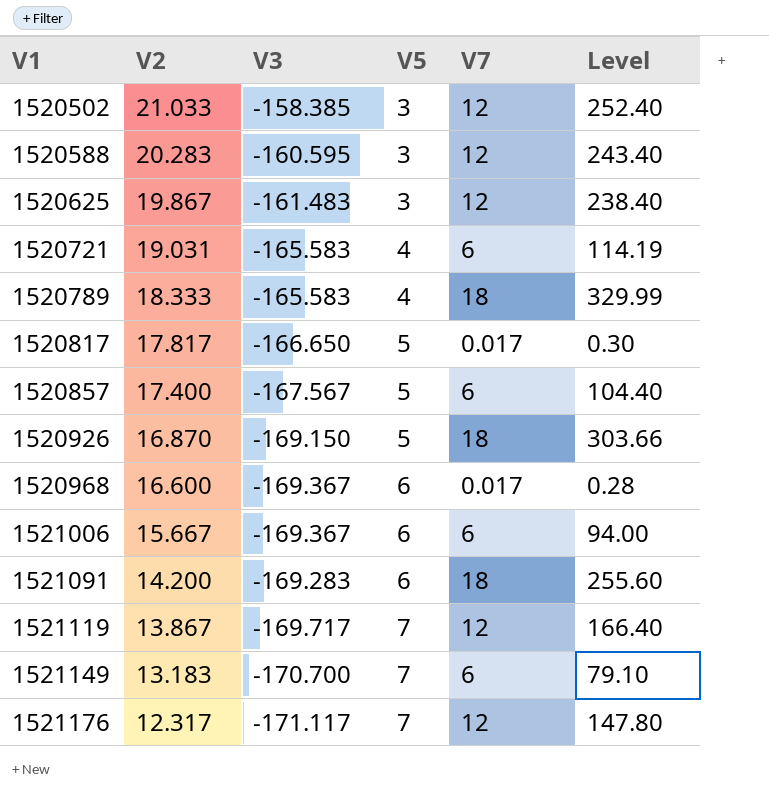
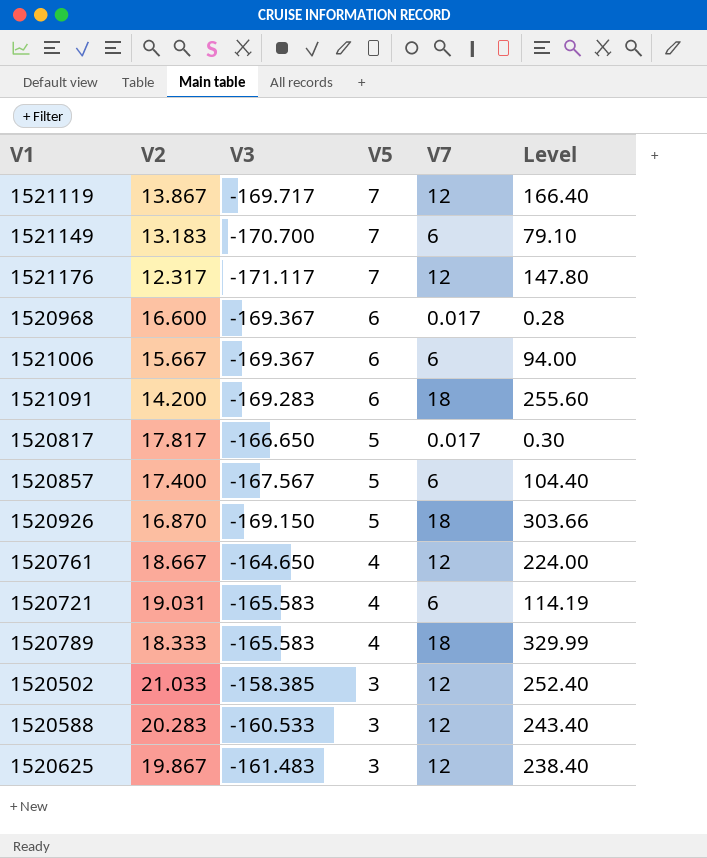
row order: V1 ascending -> V5 descending
row 1520761: none -> 18.667 | -164.650 | 4 | 12 | 224.00
1520588 | V3: -160.595 -> -160.533

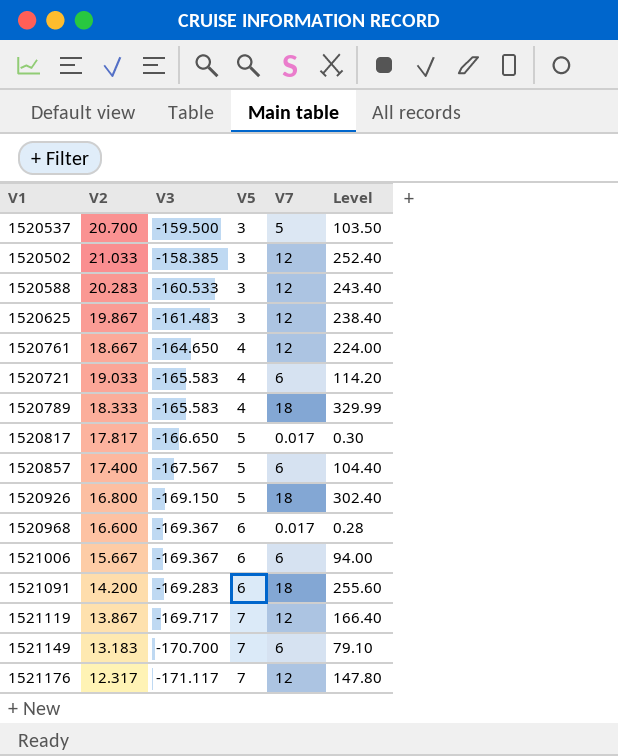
row order: V5 descending -> V5 ascending
row 1520537: none -> 20.700 | -159.500 | 3 | 5 | 103.50
1520721 | V2: 19.031 -> 19.033
1520721 | Level: 114.19 -> 114.20
1520926 | V2: 16.870 -> 16.800
1520926 | Level: 303.66 -> 302.40

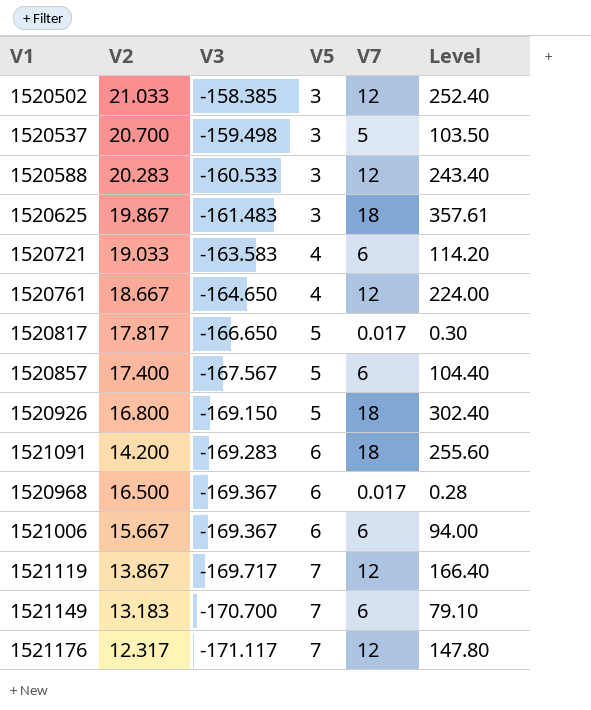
row order: V5 ascending -> V3 descending
row 1520789: 18.333 | -165.583 | 4 | 18 | 329.99 -> none
1520537 | V3: -159.500 -> -159.498
1520625 | V7: 12 -> 18
1520625 | Level: 238.40 -> 357.61
1520721 | V3: -165.583 -> -163.583
1520968 | V2: 16.600 -> 16.500

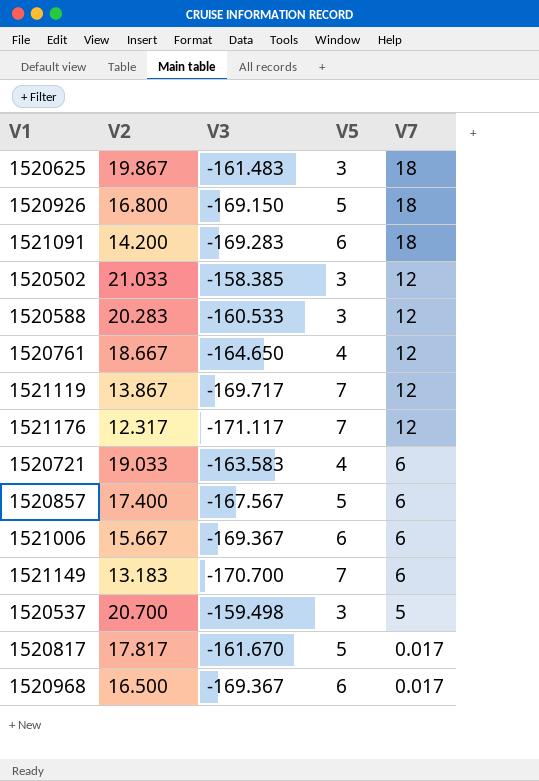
row order: V3 descending -> V7 descending
column Level | formula: [V2] * [V7] -> none
1520817 | V3: -166.650 -> -161.670

